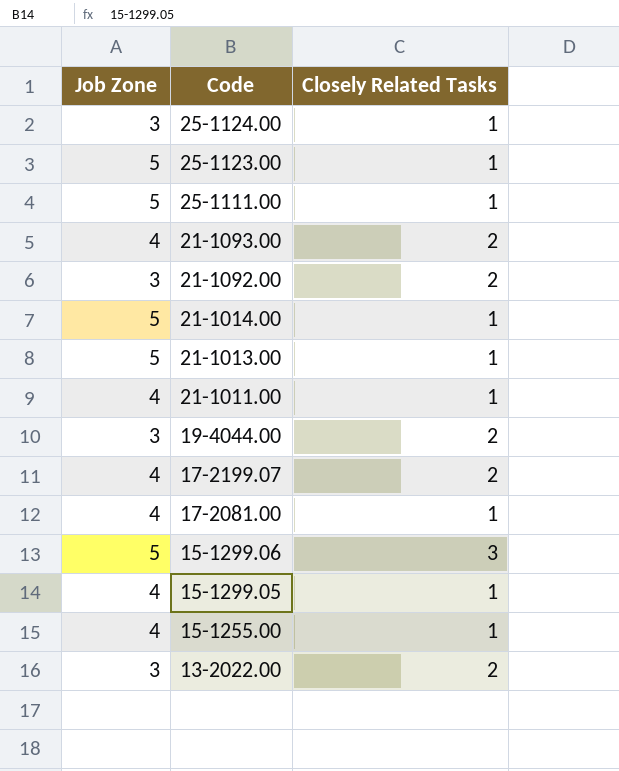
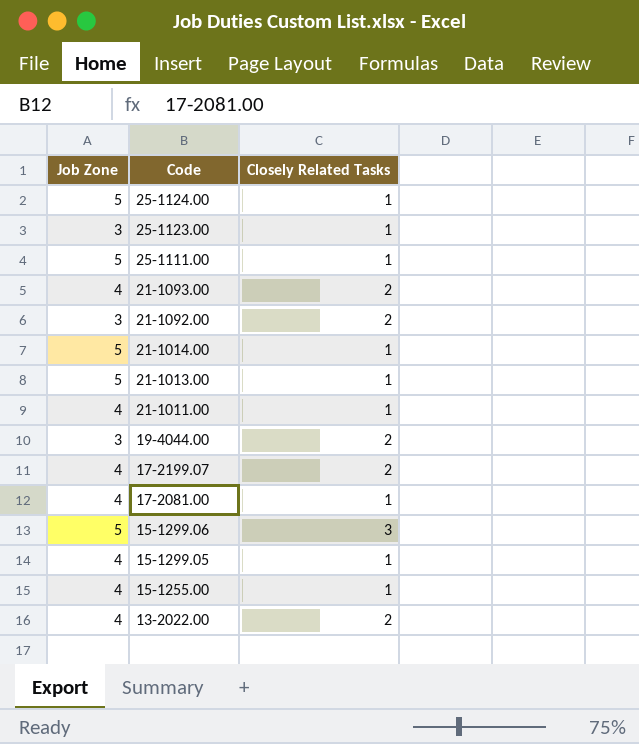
25-1124.00 | Job Zone: 3 -> 5
25-1123.00 | Job Zone: 5 -> 3
13-2022.00 | Job Zone: 3 -> 4

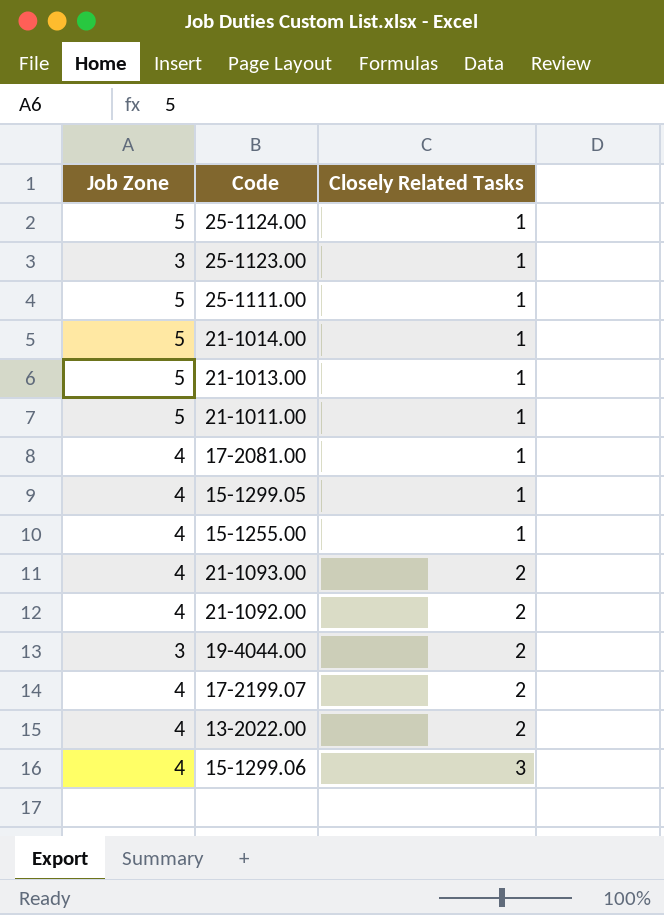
row order: Code descending -> Closely Related Tasks ascending
21-1011.00 | Job Zone: 4 -> 5
21-1092.00 | Job Zone: 3 -> 4
15-1299.06 | Job Zone: 5 -> 4

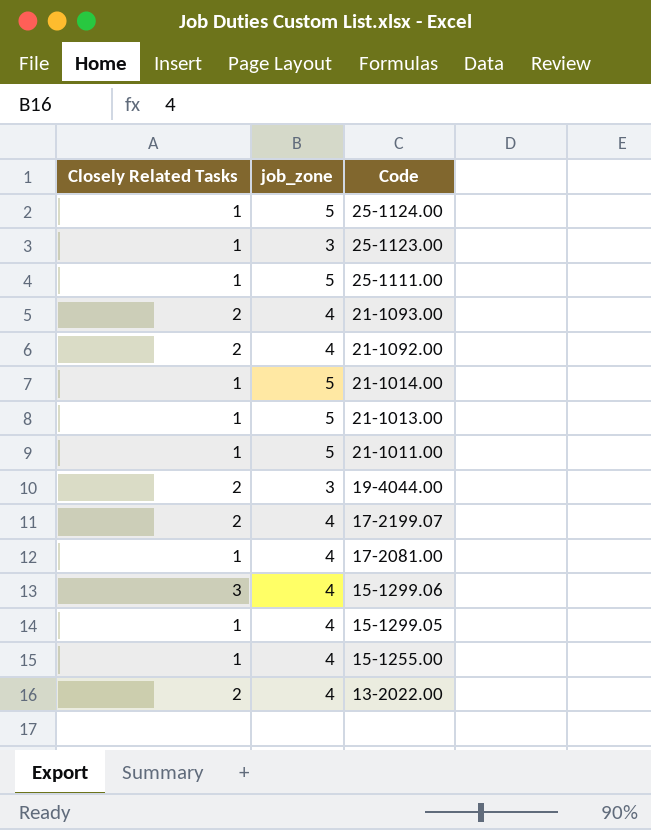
row order: Closely Related Tasks ascending -> Code descending
column Closely Related Tasks | position: 3 -> 1
column name: Job Zone -> job_zone

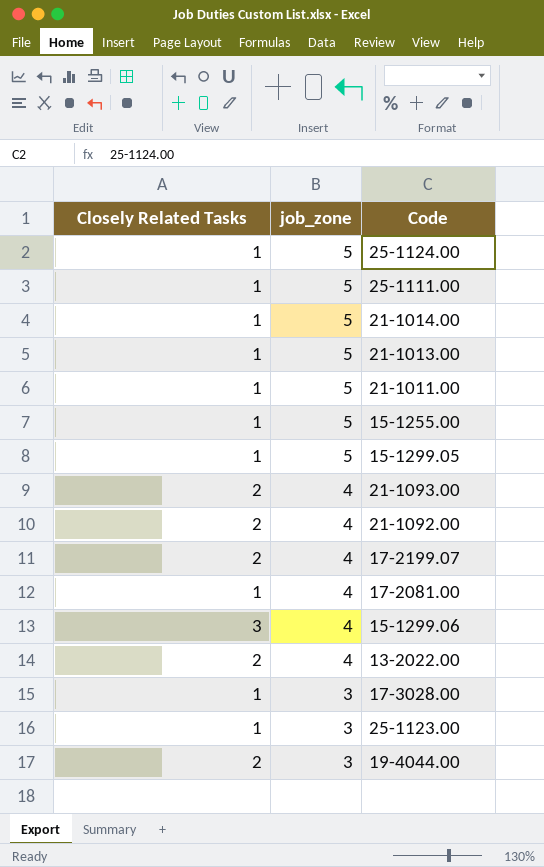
row order: Code descending -> job_zone descending
15-1255.00 | job_zone: 4 -> 5
15-1299.05 | job_zone: 4 -> 5
row 17-3028.00: none -> 1 | 3

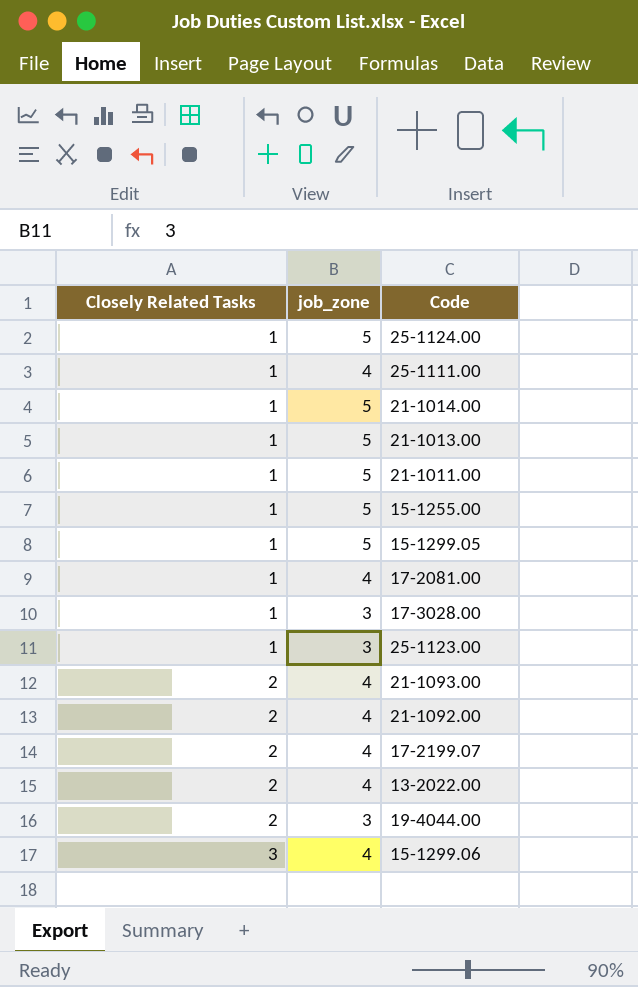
row order: job_zone descending -> Closely Related Tasks ascending
25-1111.00 | job_zone: 5 -> 4

